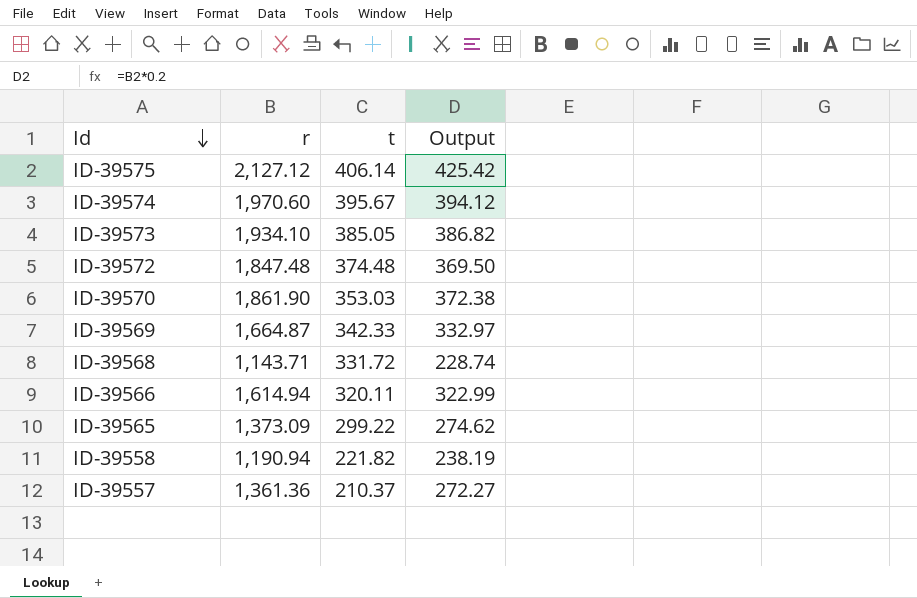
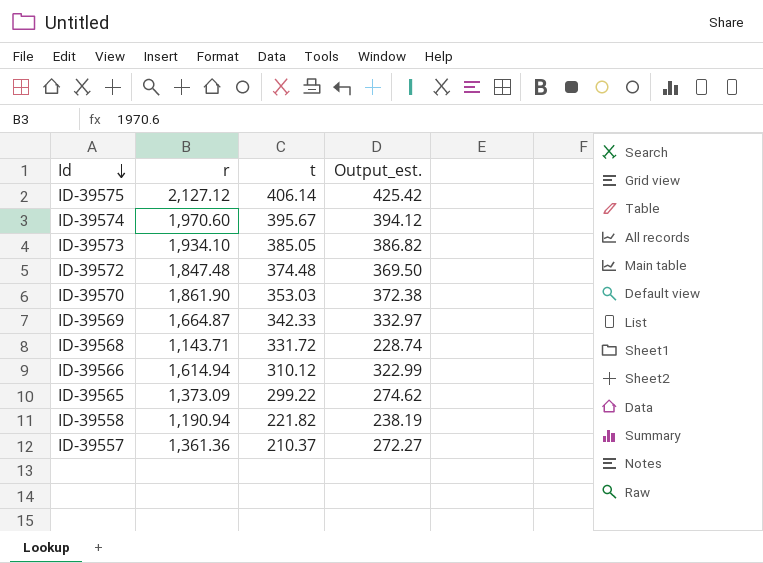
column name: Output -> Output_est.
ID-39566 | t: 320.11 -> 310.12

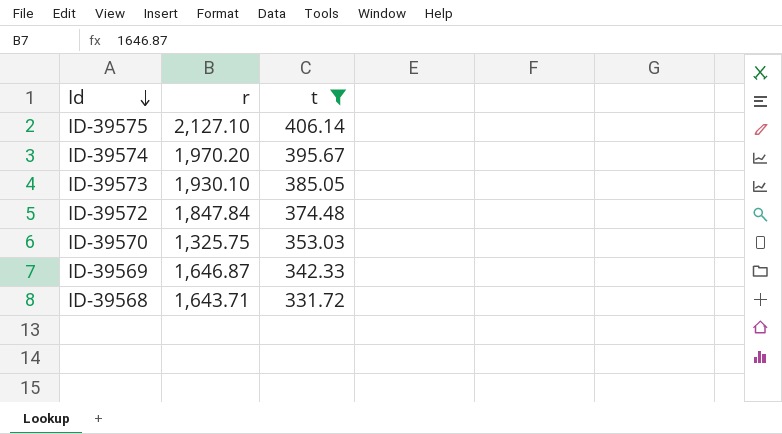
filter: none -> t >= 331.72
column Output_est. | formula: [r] * 0.2 -> none
ID-39575 | r: 2,127.12 -> 2,127.10
ID-39574 | r: 1,970.60 -> 1,970.20
ID-39573 | r: 1,934.10 -> 1,930.10
ID-39572 | r: 1,847.48 -> 1,847.84
ID-39570 | r: 1,861.90 -> 1,325.75
ID-39569 | r: 1,664.87 -> 1,646.87
ID-39568 | r: 1,143.71 -> 1,643.71

